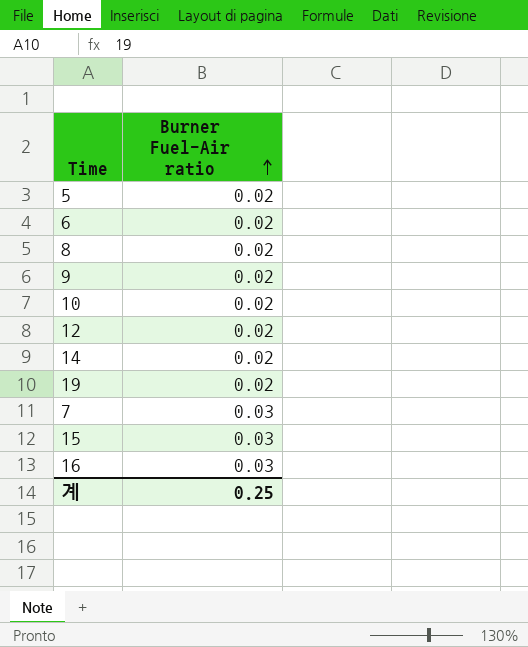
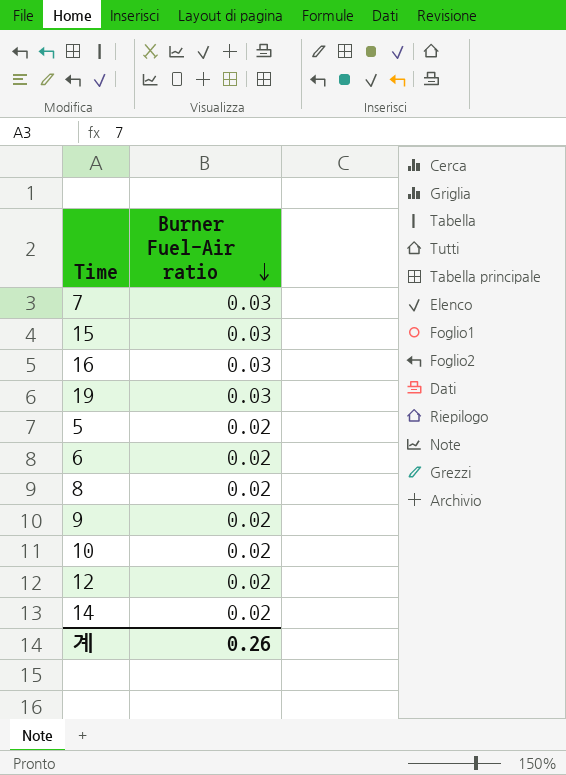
row order: Burner Fuel-Air ratio ascending -> Burner Fuel-Air ratio descending
19 | Burner Fuel-Air ratio: 0.02 -> 0.03
계 | Burner Fuel-Air ratio: 0.25 -> 0.26

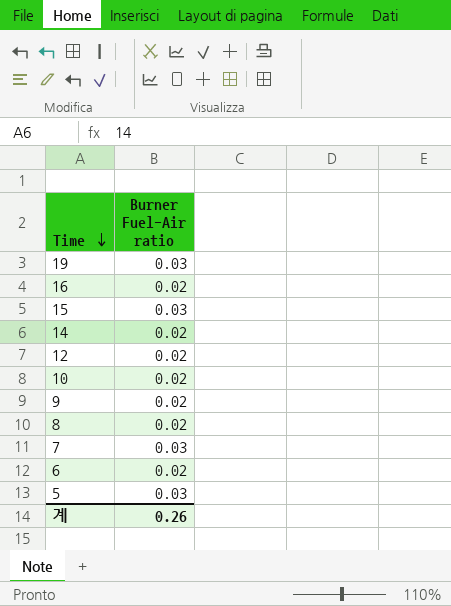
row order: Burner Fuel-Air ratio descending -> Time descending
16 | Burner Fuel-Air ratio: 0.03 -> 0.02
5 | Burner Fuel-Air ratio: 0.02 -> 0.03

